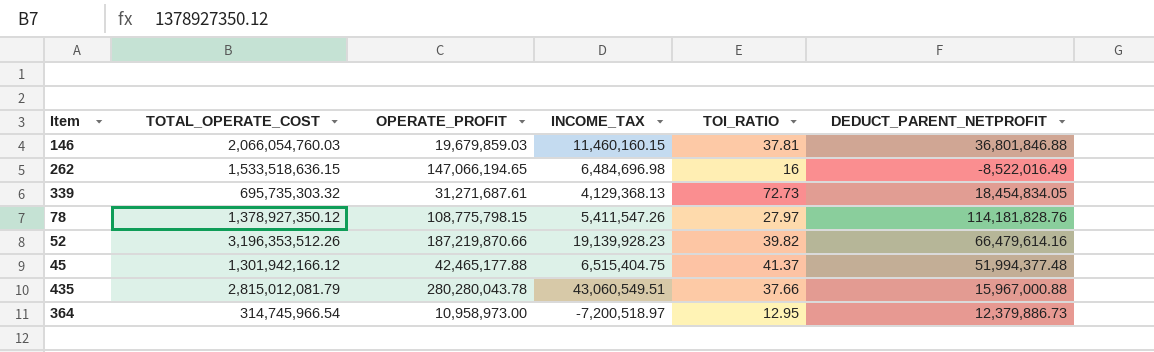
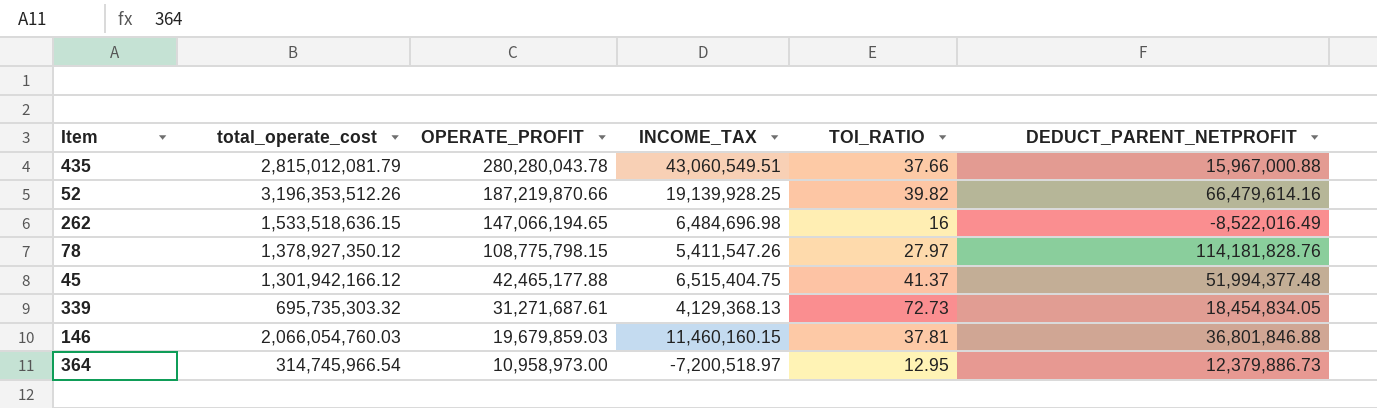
row order: none -> OPERATE_PROFIT descending
column name: TOTAL_OPERATE_COST -> total_operate_cost
52 | INCOME_TAX: 19,139,928.23 -> 19,139,928.25

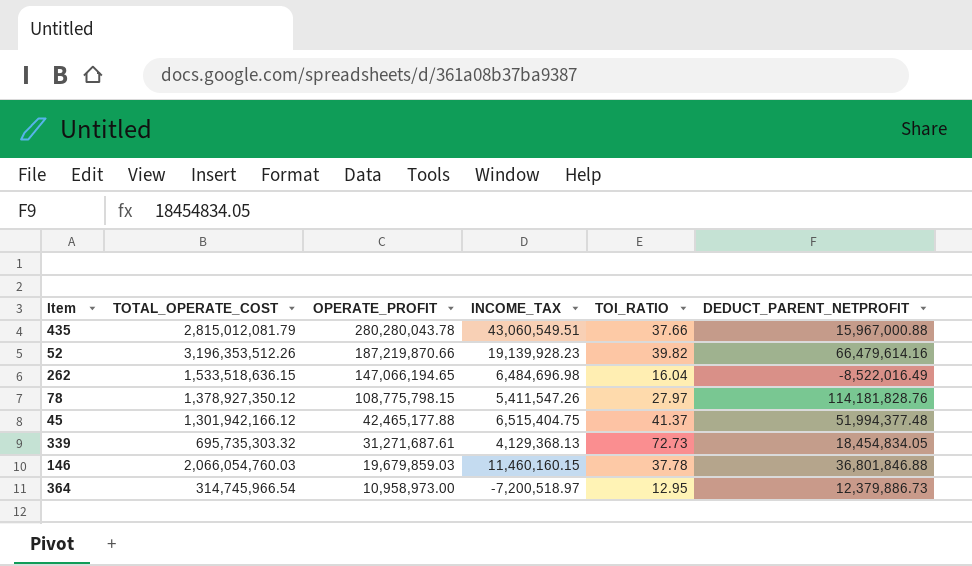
column name: total_operate_cost -> TOTAL_OPERATE_COST
52 | INCOME_TAX: 19,139,928.25 -> 19,139,928.23
262 | TOI_RATIO: 16 -> 16.04
146 | TOI_RATIO: 37.81 -> 37.78

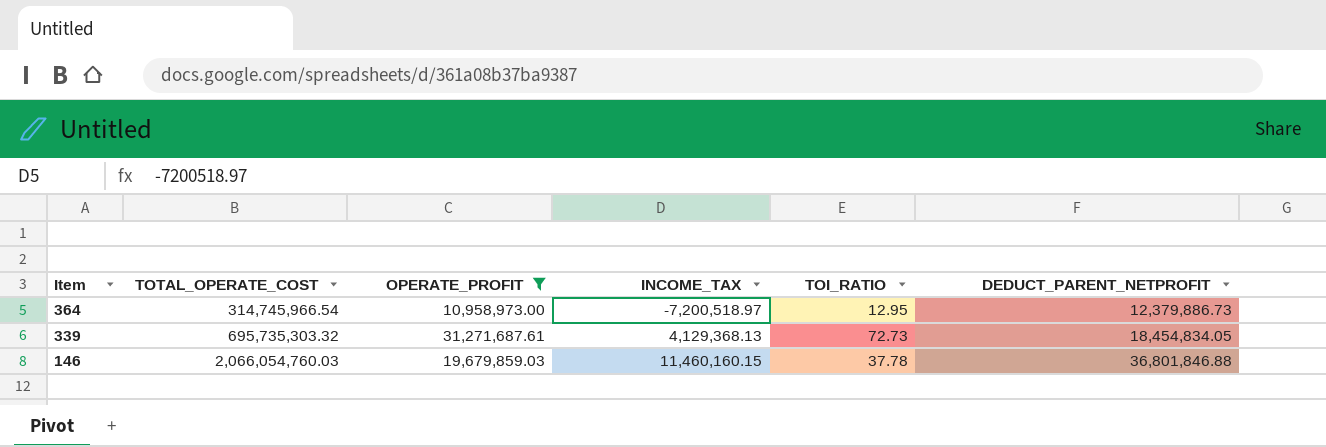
filter: none -> OPERATE_PROFIT <= 31,271,687.61
row order: OPERATE_PROFIT descending -> Item descending

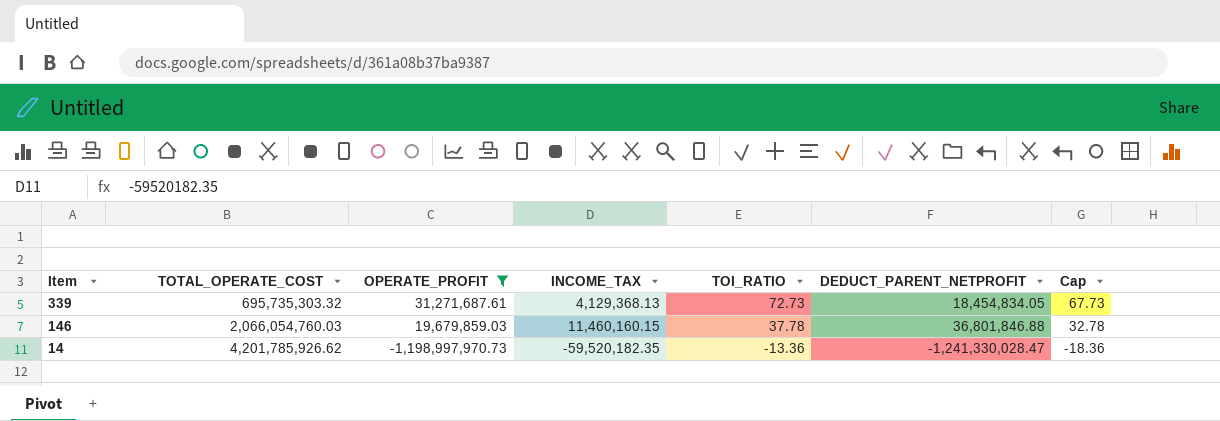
column Cap | formula: none -> [TOI_RATIO] - 5
row 364: 314,745,966.54 | 10,958,973.00 | -7,200,518.97 | 12.95 | 12,379,886.73 -> none
row 14: none -> 4,201,785,926.62 | -1,198,997,970.73 | -59,520,182.35 | -13.36 | -1,241,330,028.47 | -18.36

